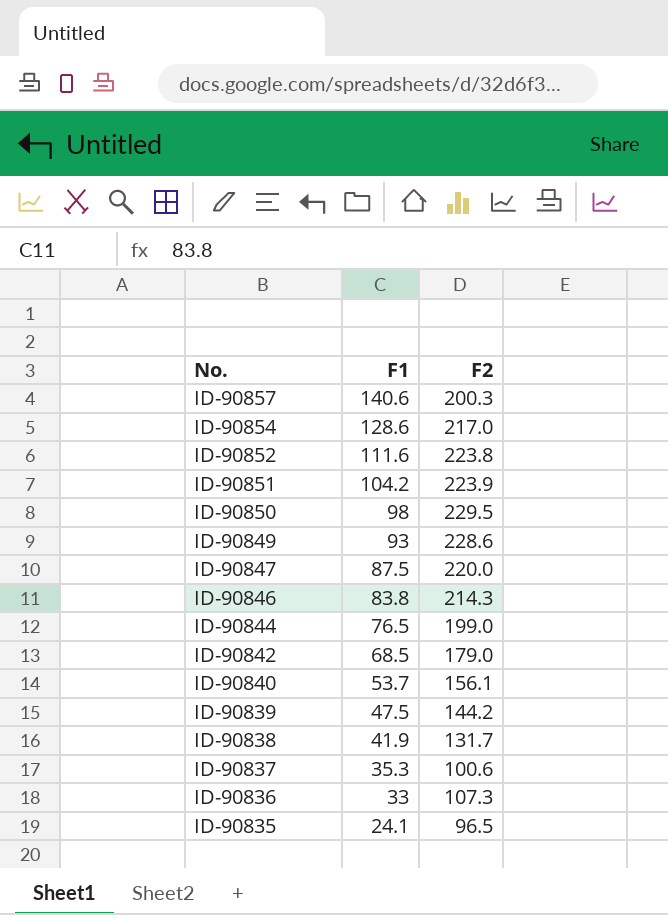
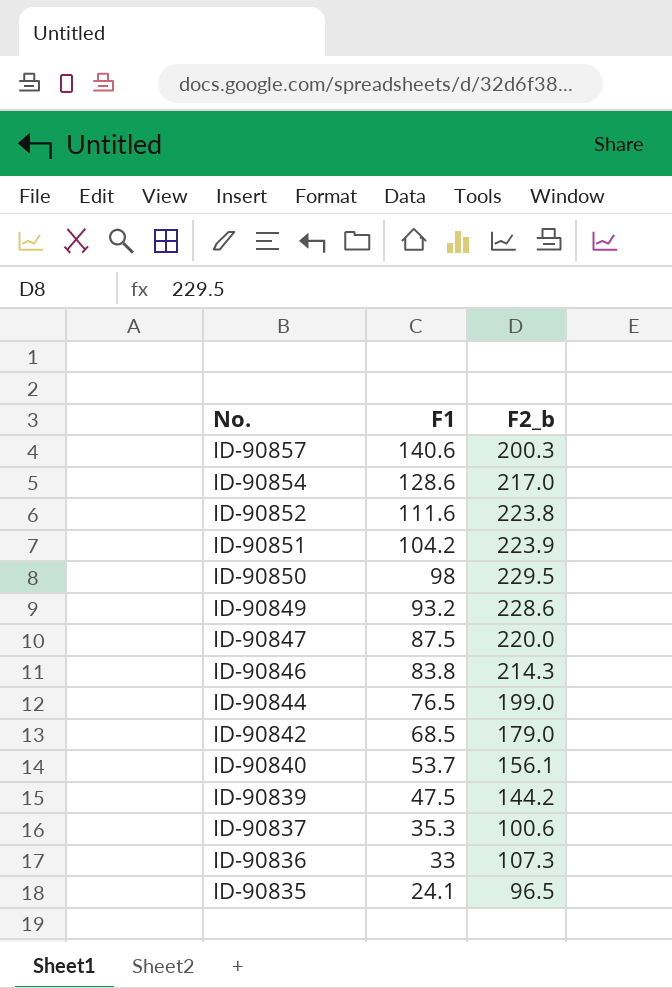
column name: F2 -> F2_b
row ID-90838: 41.9 | 131.7 -> none
ID-90849 | F1: 93 -> 93.2

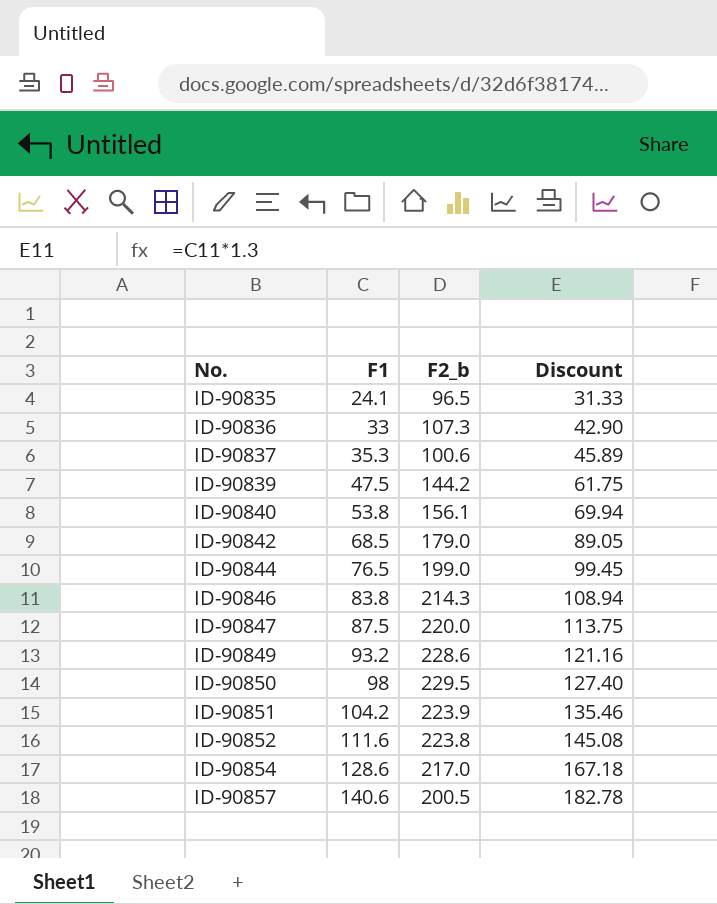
row order: No. descending -> No. ascending
column Discount | formula: none -> [F1] * 1.3
ID-90840 | F1: 53.7 -> 53.8
ID-90857 | F2_b: 200.3 -> 200.5

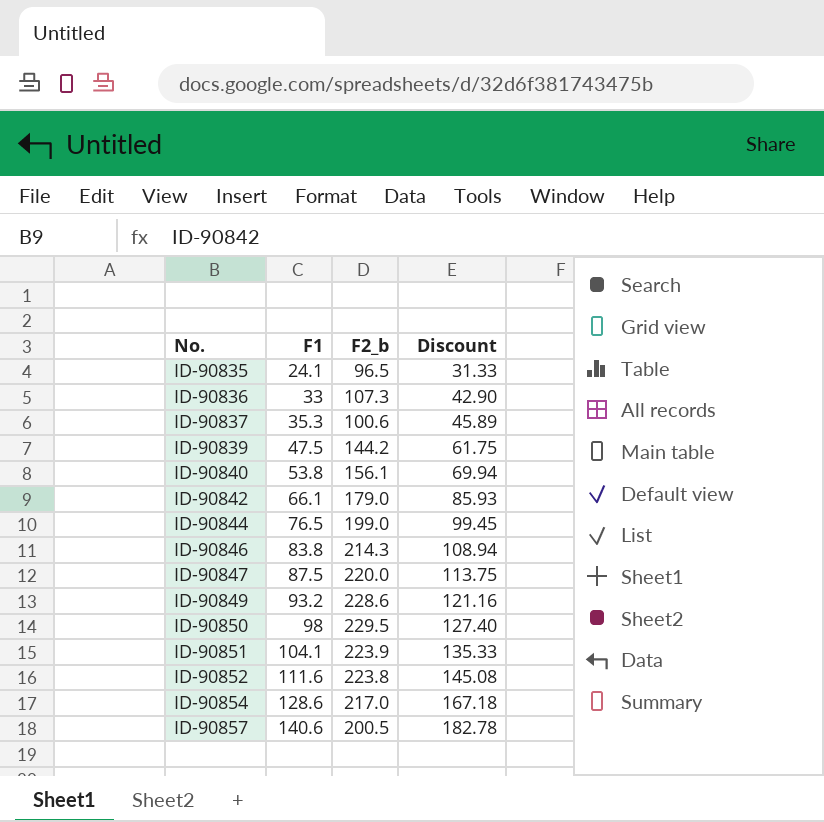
ID-90842 | F1: 68.5 -> 66.1
ID-90842 | Discount: 89.05 -> 85.93
ID-90851 | F1: 104.2 -> 104.1
ID-90851 | Discount: 135.46 -> 135.33

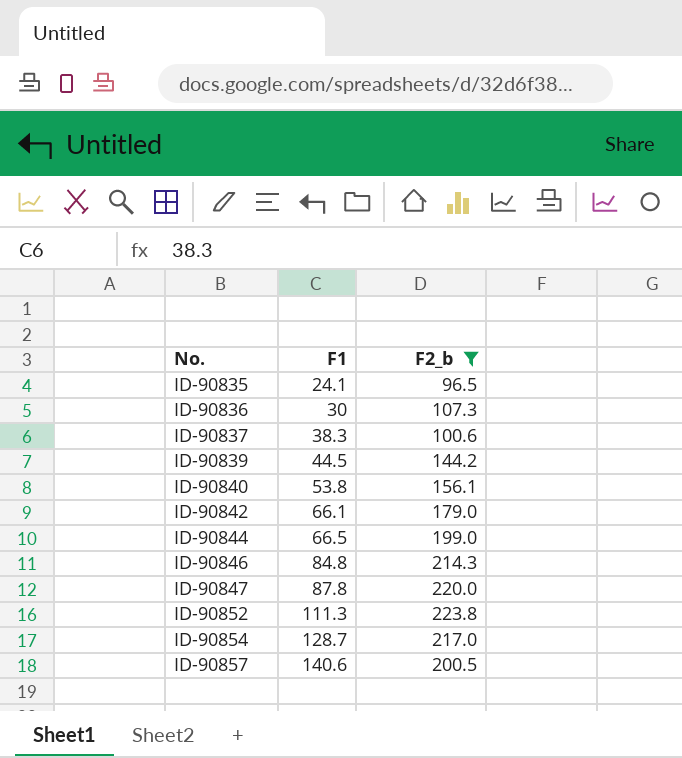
filter: none -> F2_b <= 223.8
column Discount | formula: [F1] * 1.3 -> none
ID-90836 | F1: 33 -> 30
ID-90837 | F1: 35.3 -> 38.3
ID-90839 | F1: 47.5 -> 44.5
ID-90844 | F1: 76.5 -> 66.5
ID-90846 | F1: 83.8 -> 84.8
ID-90847 | F1: 87.5 -> 87.8
ID-90852 | F1: 111.6 -> 111.3
ID-90854 | F1: 128.6 -> 128.7

